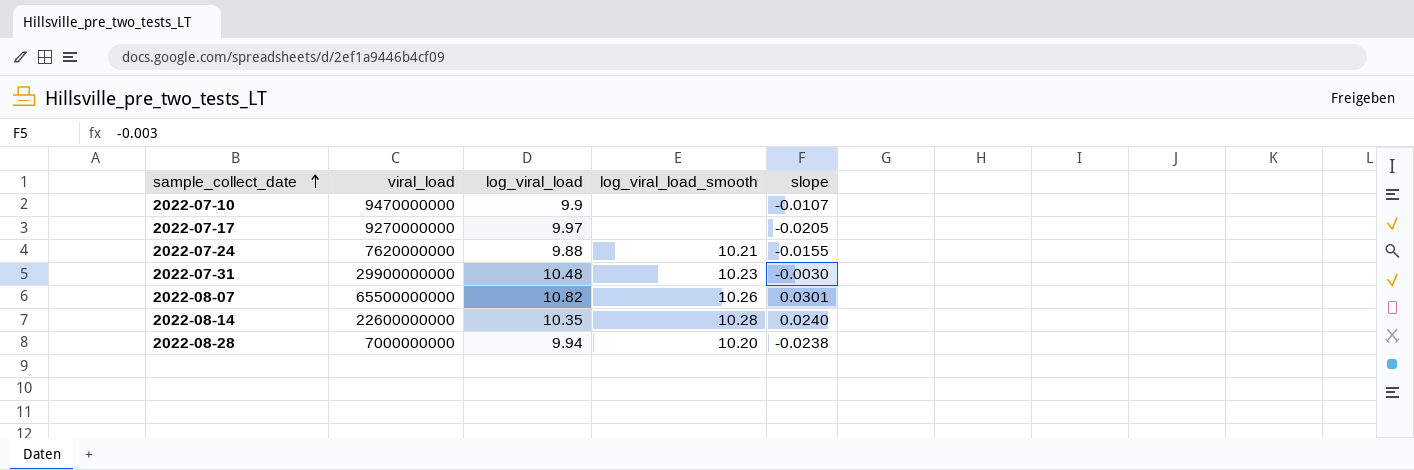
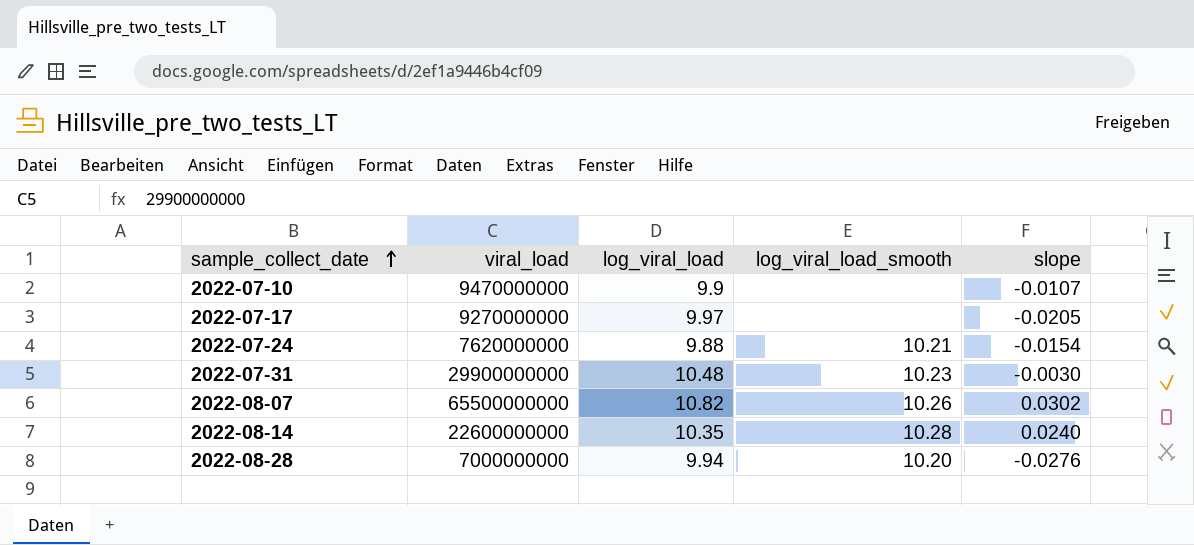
2022-07-24 | slope: -0.0155 -> -0.0154
2022-08-07 | slope: 0.0301 -> 0.0302
2022-08-28 | slope: -0.0238 -> -0.0276

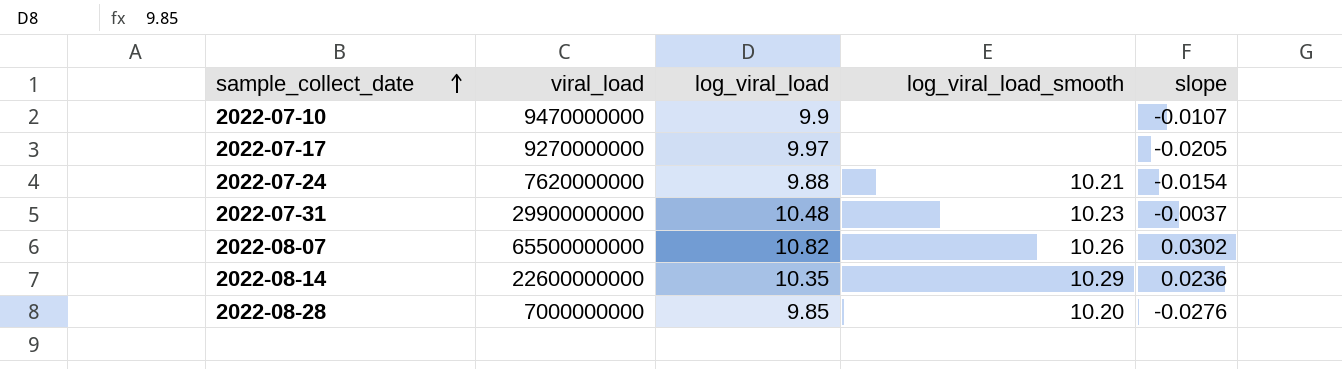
2022-07-31 | slope: -0.0030 -> -0.0037
2022-08-14 | log_viral_load_smooth: 10.28 -> 10.29
2022-08-14 | slope: 0.0240 -> 0.0236
2022-08-28 | log_viral_load: 9.94 -> 9.85

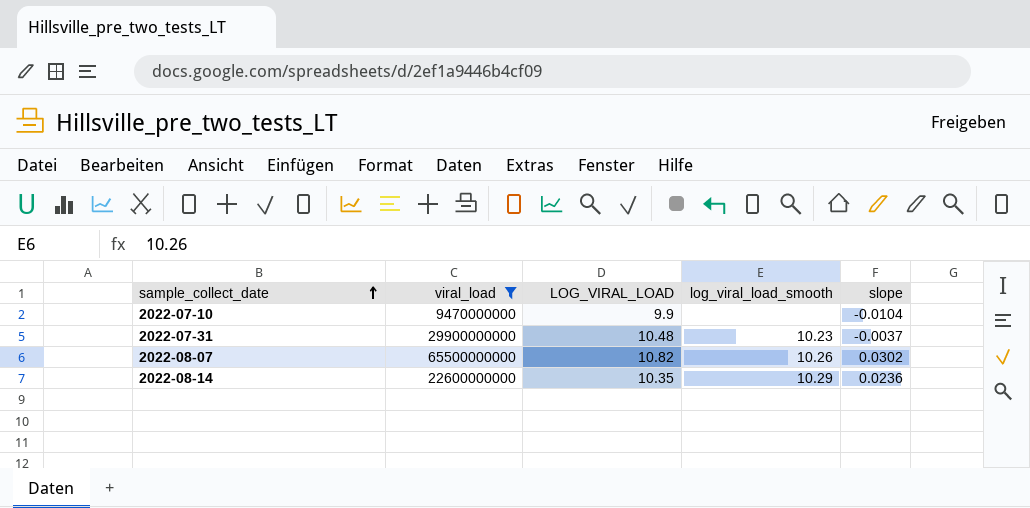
filter: none -> viral_load >= 9470000000
column name: log_viral_load -> LOG_VIRAL_LOAD
2022-07-10 | slope: -0.0107 -> -0.0104

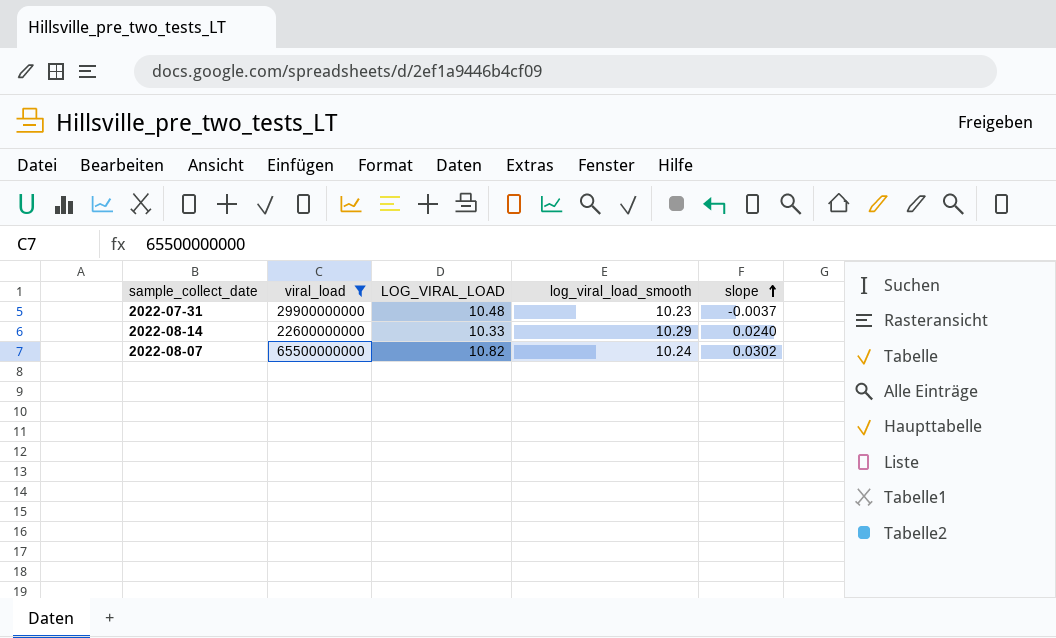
row order: sample_collect_date ascending -> slope ascending
row 2022-07-10: 9470000000 | 9.9 | none | -0.0104 -> none
2022-08-14 | LOG_VIRAL_LOAD: 10.35 -> 10.33
2022-08-14 | slope: 0.0236 -> 0.0240
2022-08-07 | log_viral_load_smooth: 10.26 -> 10.24

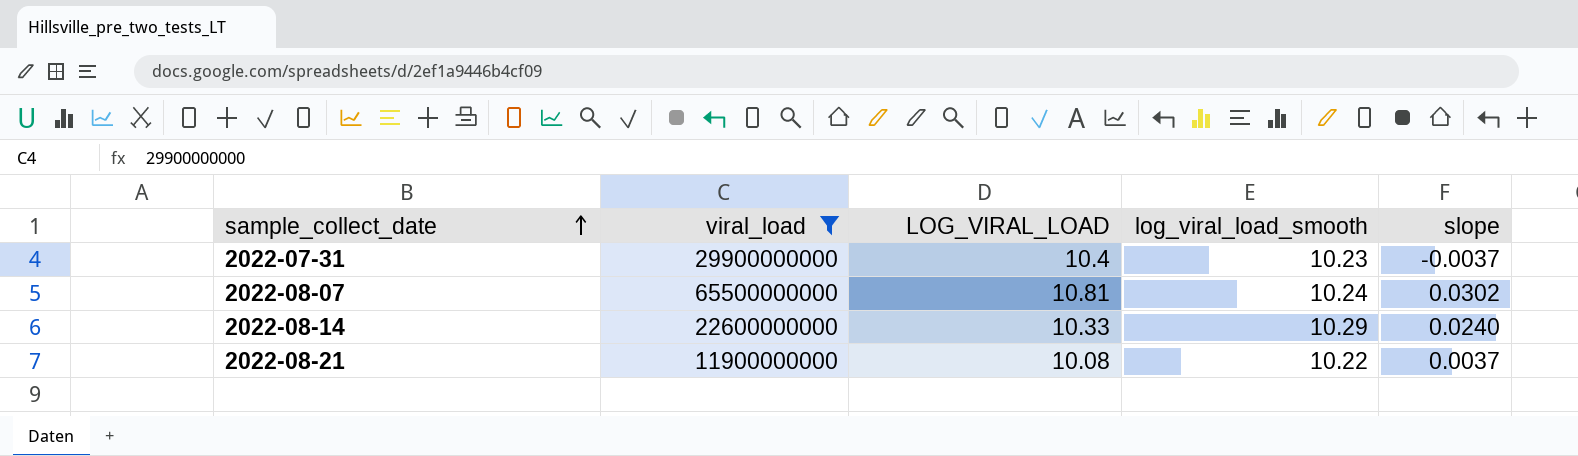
row order: slope ascending -> sample_collect_date ascending
2022-07-31 | LOG_VIRAL_LOAD: 10.48 -> 10.4
2022-08-07 | LOG_VIRAL_LOAD: 10.82 -> 10.81
row 2022-08-21: none -> 11900000000 | 10.08 | 10.22 | 0.0037

